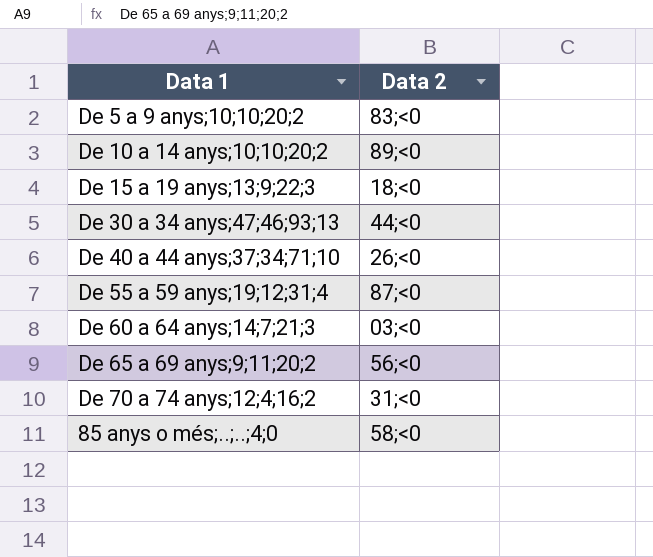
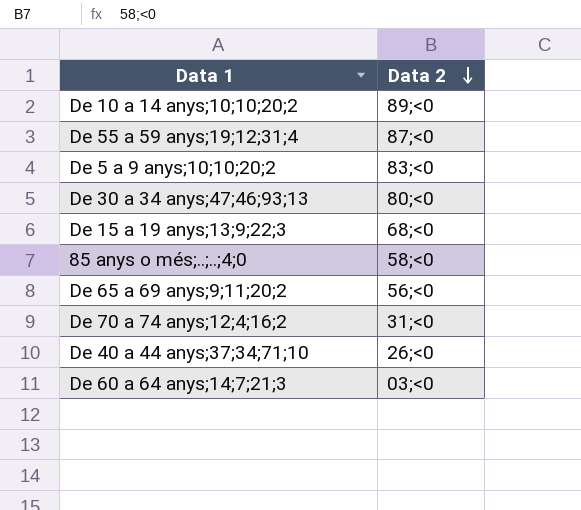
row order: none -> Data 2 descending
De 30 a 34 anys;47;46;93;13 | Data 2: 44;<0 -> 80;<0
De 15 a 19 anys;13;9;22;3 | Data 2: 18;<0 -> 68;<0

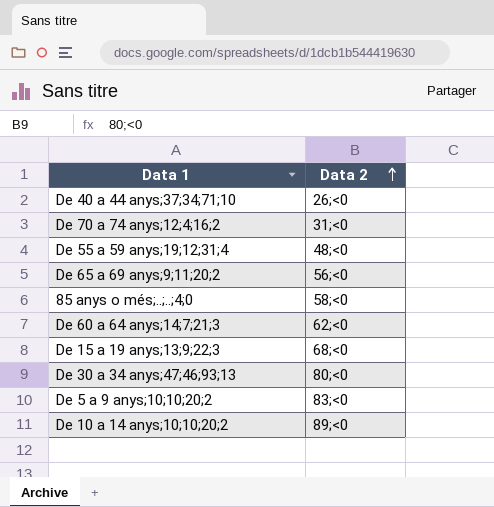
row order: Data 2 descending -> Data 2 ascending
De 55 a 59 anys;19;12;31;4 | Data 2: 87;<0 -> 48;<0
De 60 a 64 anys;14;7;21;3 | Data 2: 03;<0 -> 62;<0

